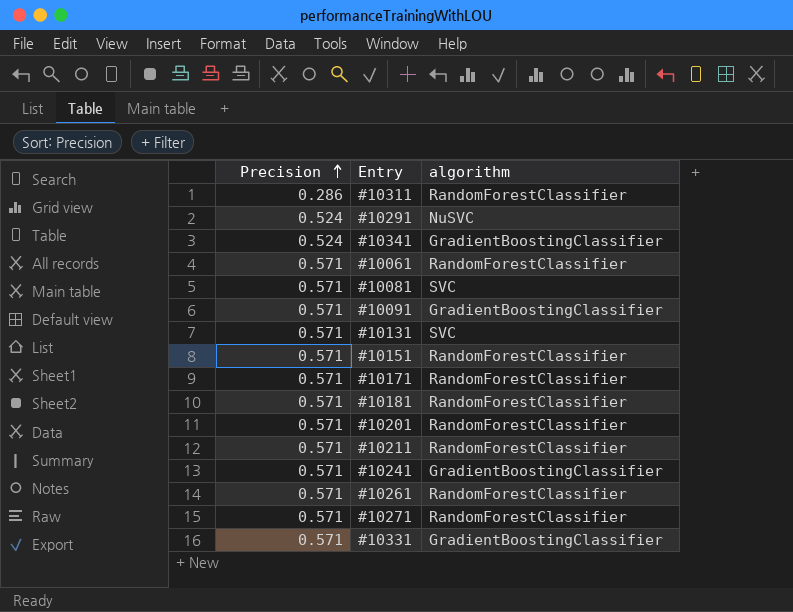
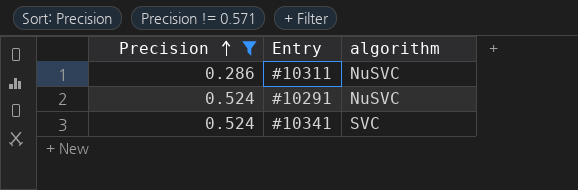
filter: none -> Precision != 0.571
#10311 | algorithm: RandomForestClassifier -> NuSVC
#10341 | algorithm: GradientBoostingClassifier -> SVC

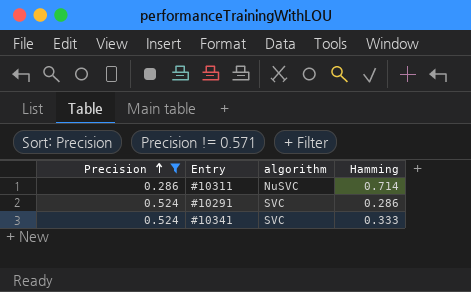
column Hamming | position: none -> 4
#10291 | algorithm: NuSVC -> SVC

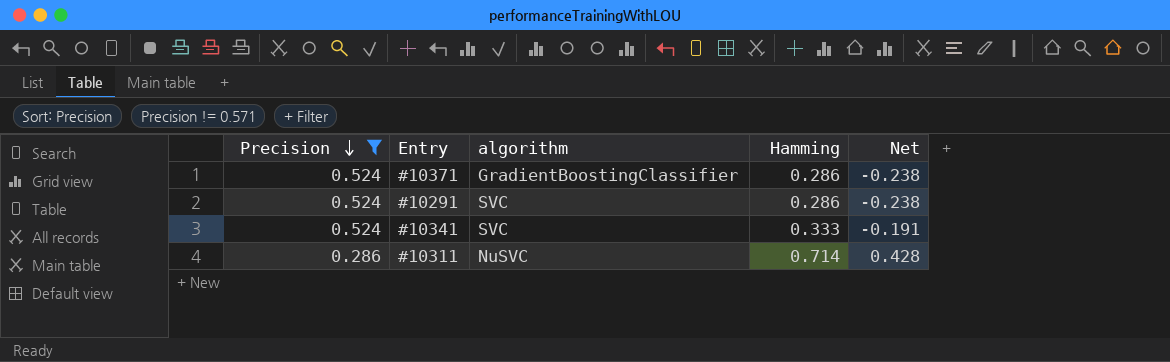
row order: Precision ascending -> Precision descending
column Net | formula: none -> [Hamming] - [Precision]
row #10371: none -> 0.524 | GradientBoostingClassifier | 0.286 | -0.238

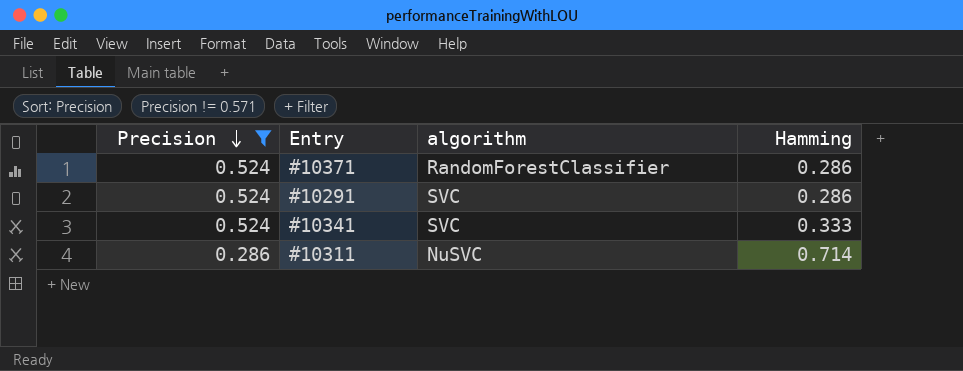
column Net | formula: [Hamming] - [Precision] -> none
#10371 | algorithm: GradientBoostingClassifier -> RandomForestClassifier

